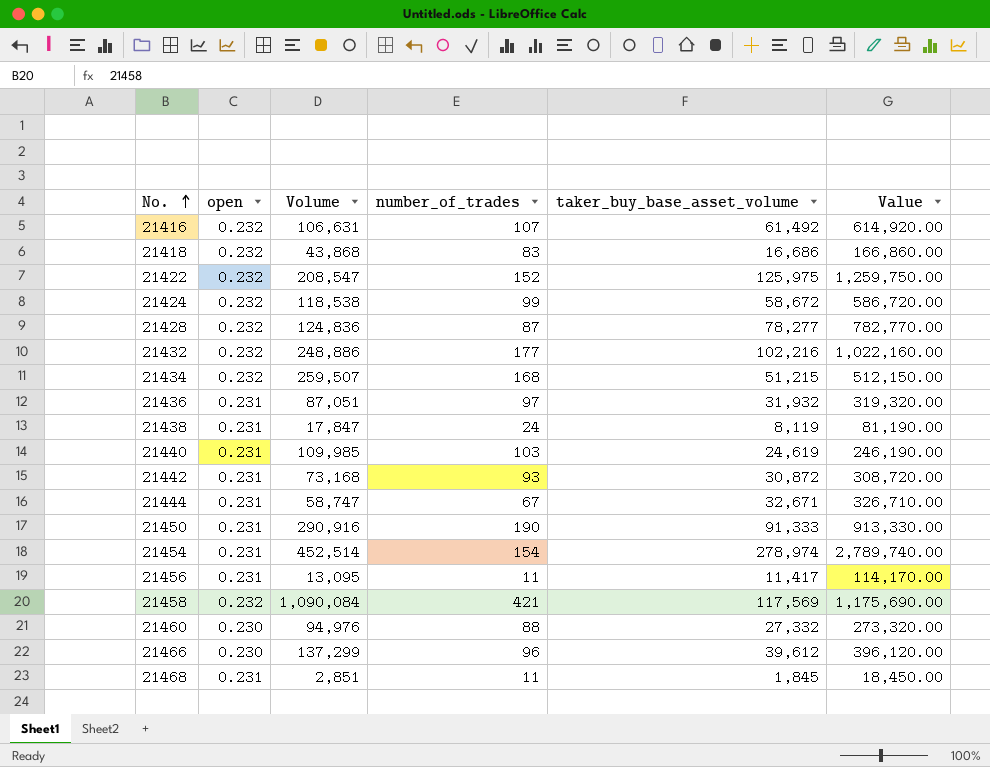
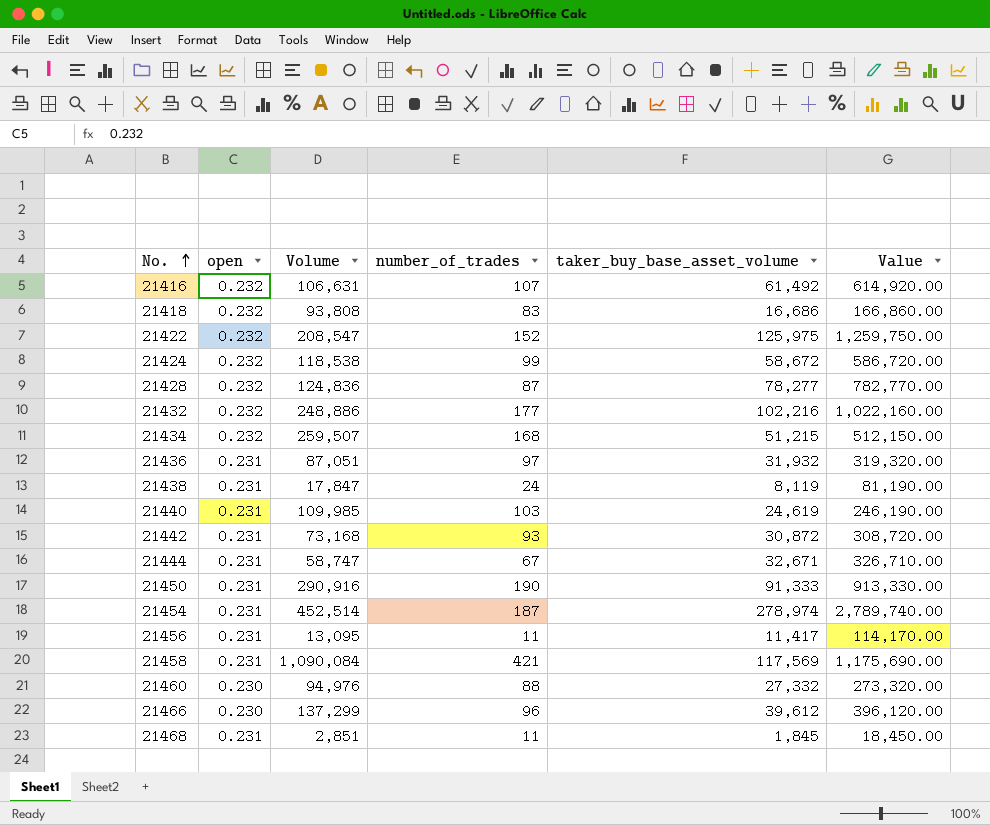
21418 | Volume: 43,868 -> 93,808
21454 | number_of_trades: 154 -> 187
21458 | open: 0.232 -> 0.231

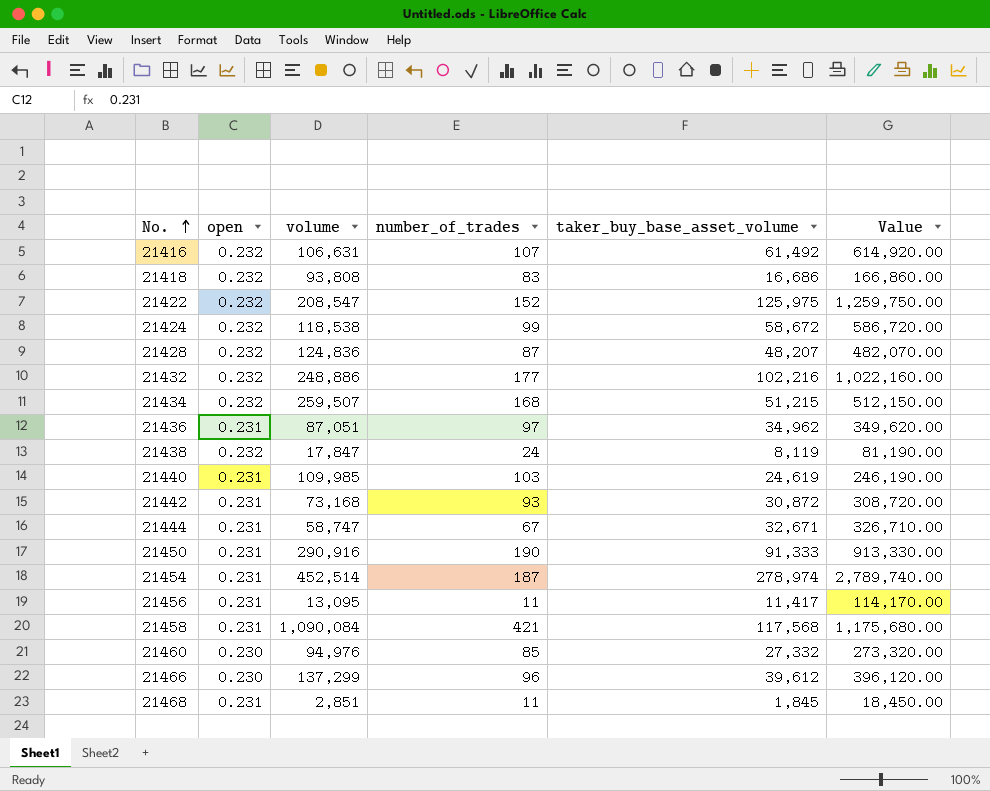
column name: Volume -> volume
21428 | taker_buy_base_asset_volume: 78,277 -> 48,207
21428 | Value: 782,770.00 -> 482,070.00
21436 | taker_buy_base_asset_volume: 31,932 -> 34,962
21436 | Value: 319,320.00 -> 349,620.00
21438 | open: 0.231 -> 0.232
21458 | taker_buy_base_asset_volume: 117,569 -> 117,568
21458 | Value: 1,175,690.00 -> 1,175,680.00
21460 | number_of_trades: 88 -> 85

